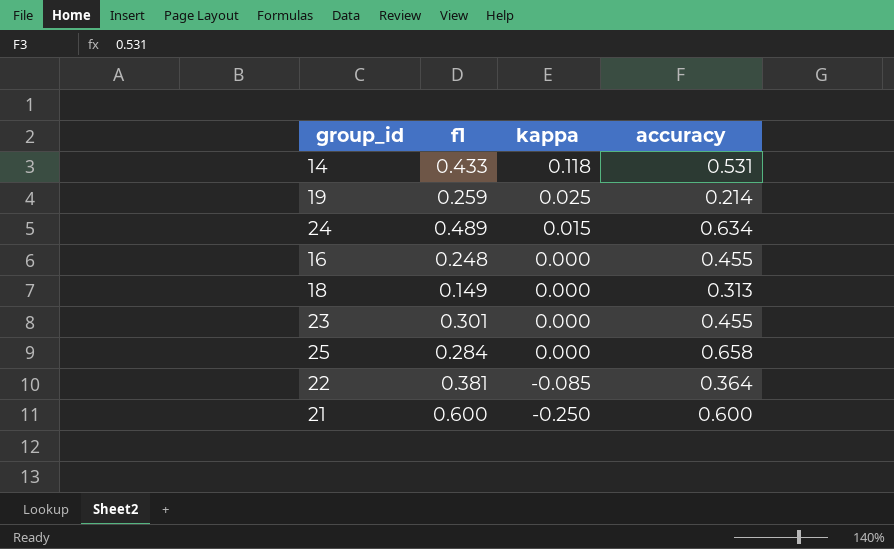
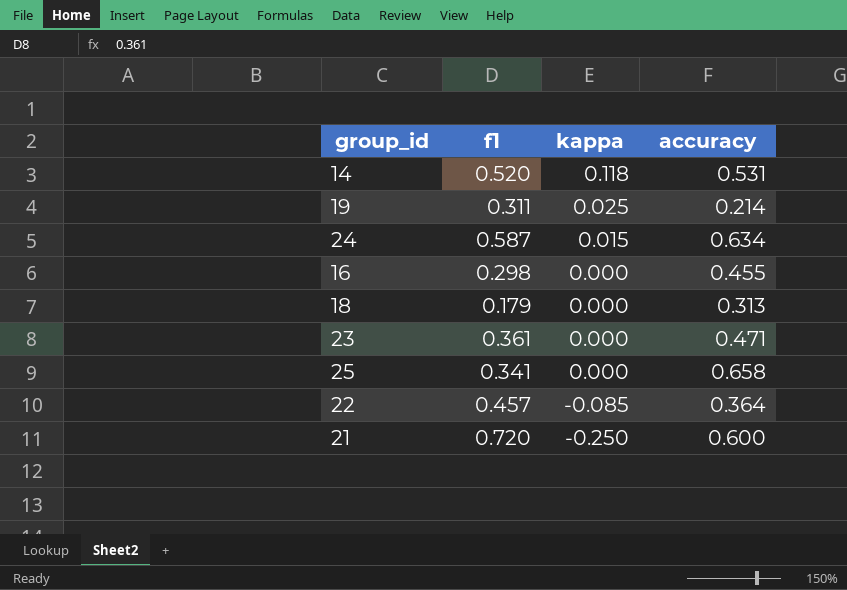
14 | f1: 0.433 -> 0.520
19 | f1: 0.259 -> 0.311
24 | f1: 0.489 -> 0.587
16 | f1: 0.248 -> 0.298
18 | f1: 0.149 -> 0.179
23 | f1: 0.301 -> 0.361
23 | accuracy: 0.455 -> 0.471
25 | f1: 0.284 -> 0.341
22 | f1: 0.381 -> 0.457
21 | f1: 0.600 -> 0.720

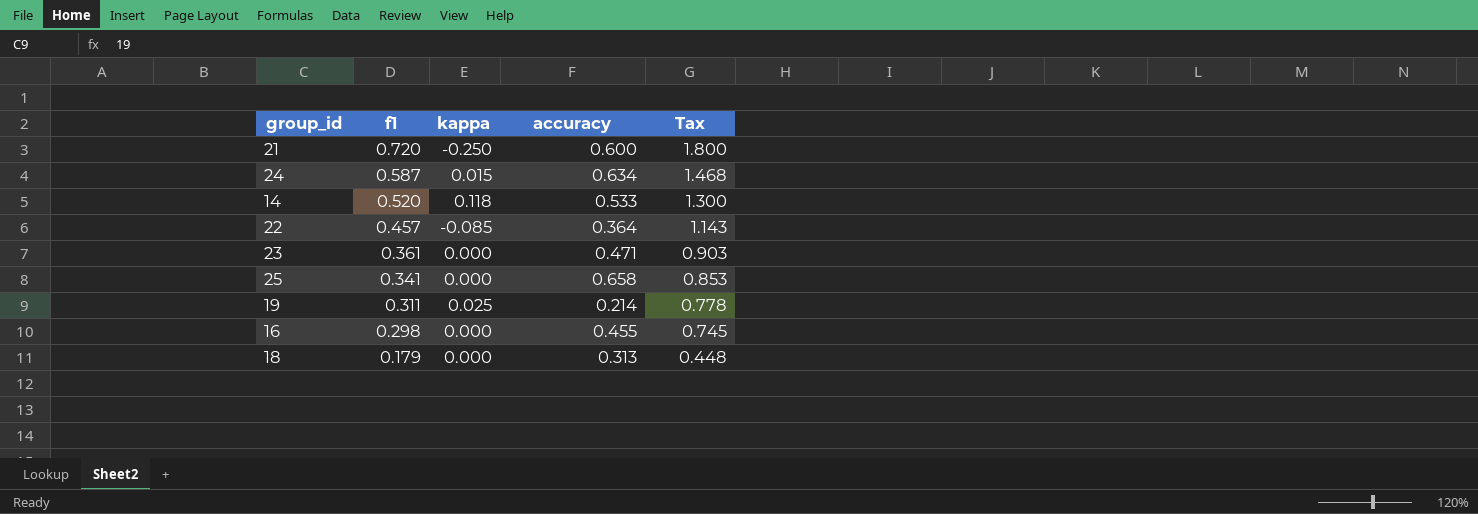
row order: kappa descending -> f1 descending
column Tax | formula: none -> [f1] * 2.5
14 | accuracy: 0.531 -> 0.533

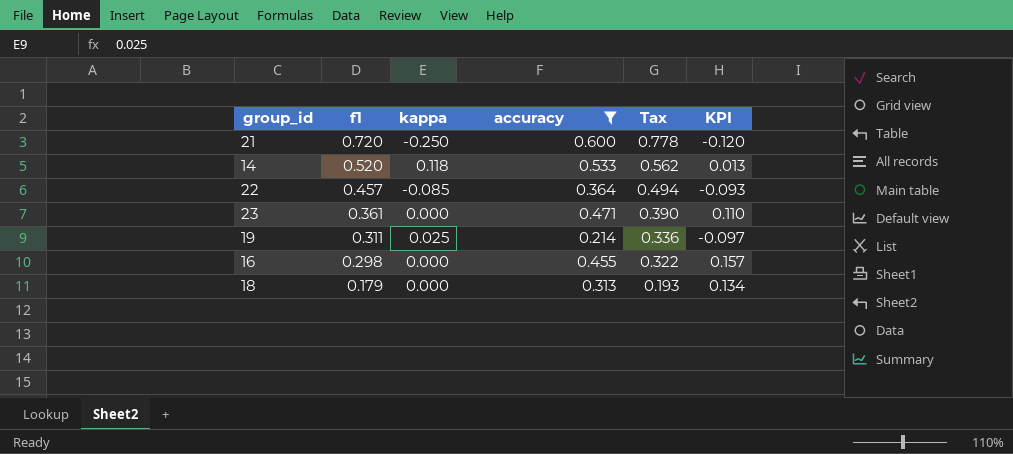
filter: none -> accuracy <= 0.600
column Tax | formula: [f1] * 2.5 -> [f1] * 1.08
column KPI | formula: none -> [accuracy] - [f1]

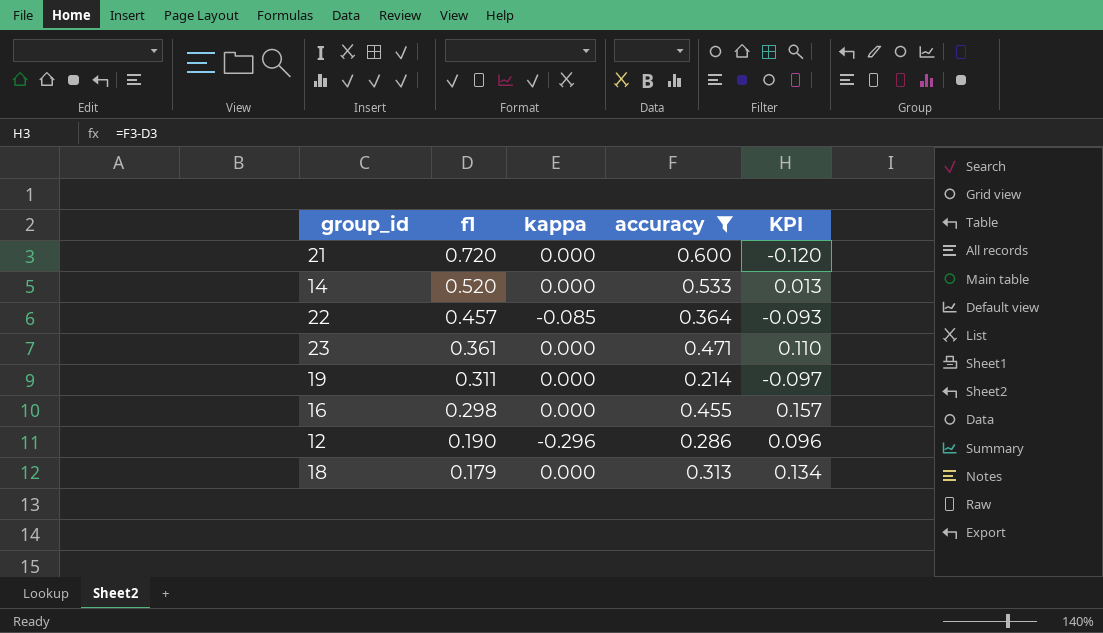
column Tax | formula: [f1] * 1.08 -> none
21 | kappa: -0.250 -> 0.000
14 | kappa: 0.118 -> 0.000
19 | kappa: 0.025 -> 0.000
row 12: none -> 0.190 | -0.296 | 0.286 | 0.096

